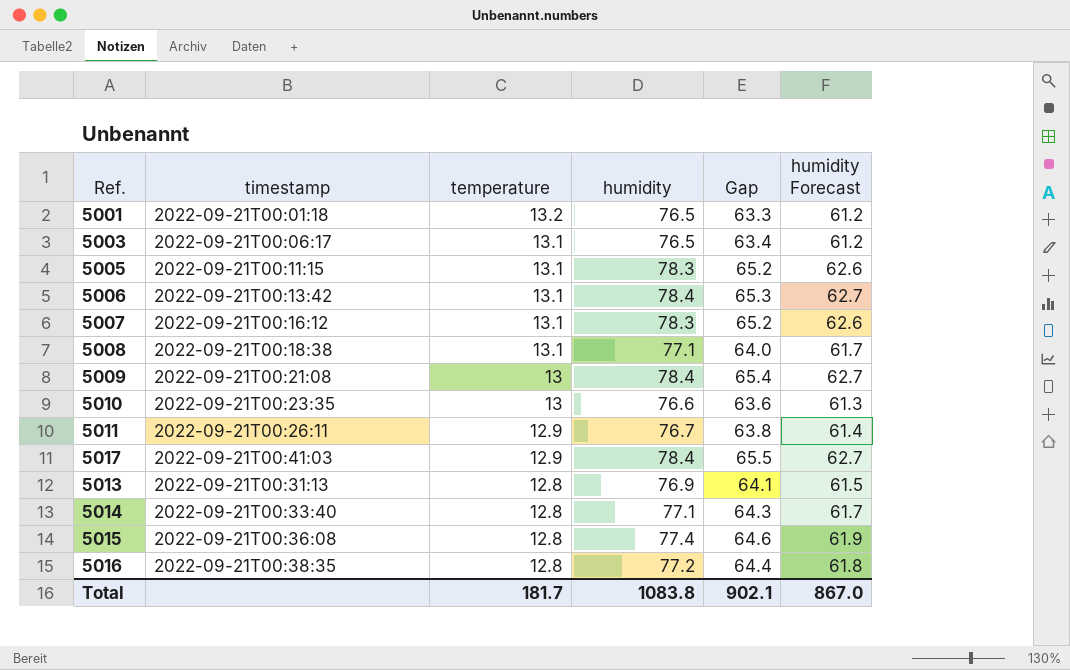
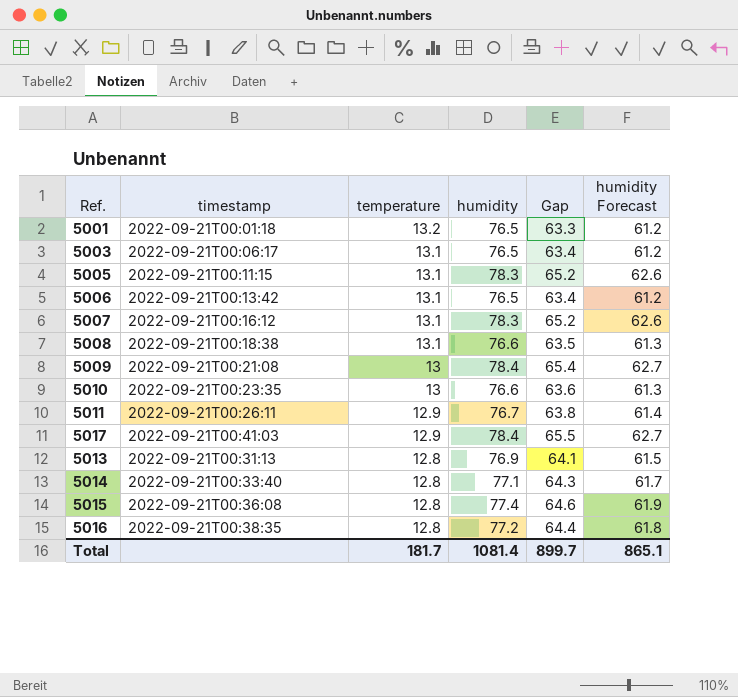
5006 | humidity: 78.4 -> 76.5
5006 | Gap: 65.3 -> 63.4
5006 | humidity Forecast: 62.7 -> 61.2
5008 | humidity: 77.1 -> 76.6
5008 | Gap: 64.0 -> 63.5
5008 | humidity Forecast: 61.7 -> 61.3
Total | humidity: 1083.8 -> 1081.4
Total | Gap: 902.1 -> 899.7
Total | humidity Forecast: 867.0 -> 865.1

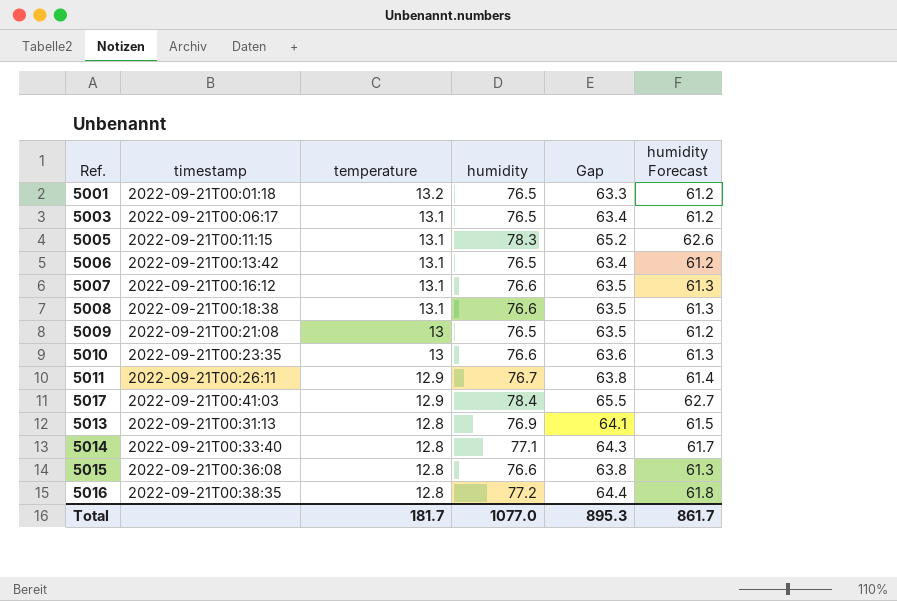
5007 | humidity: 78.3 -> 76.6
5007 | Gap: 65.2 -> 63.5
5007 | humidity Forecast: 62.6 -> 61.3
5009 | humidity: 78.4 -> 76.5
5009 | Gap: 65.4 -> 63.5
5009 | humidity Forecast: 62.7 -> 61.2
5015 | humidity: 77.4 -> 76.6
5015 | Gap: 64.6 -> 63.8
5015 | humidity Forecast: 61.9 -> 61.3
Total | humidity: 1081.4 -> 1077.0
Total | Gap: 899.7 -> 895.3
Total | humidity Forecast: 865.1 -> 861.7

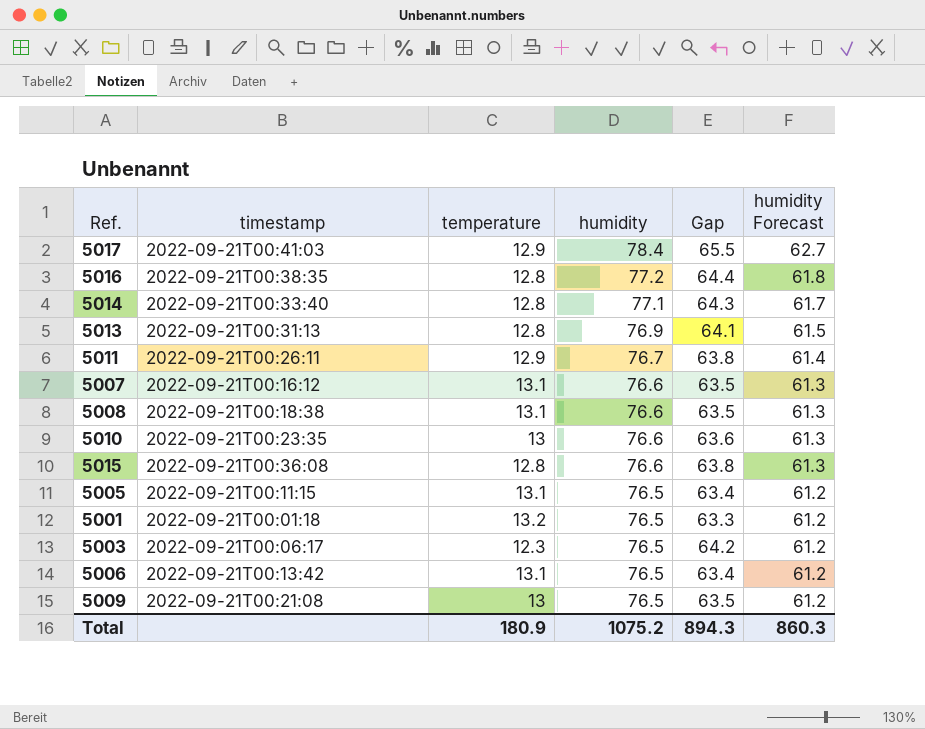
row order: temperature descending -> humidity descending
5005 | humidity: 78.3 -> 76.5
5005 | Gap: 65.2 -> 63.4
5005 | humidity Forecast: 62.6 -> 61.2
5003 | temperature: 13.1 -> 12.3
5003 | Gap: 63.4 -> 64.2
Total | temperature: 181.7 -> 180.9
Total | humidity: 1077.0 -> 1075.2
Total | Gap: 895.3 -> 894.3
Total | humidity Forecast: 861.7 -> 860.3

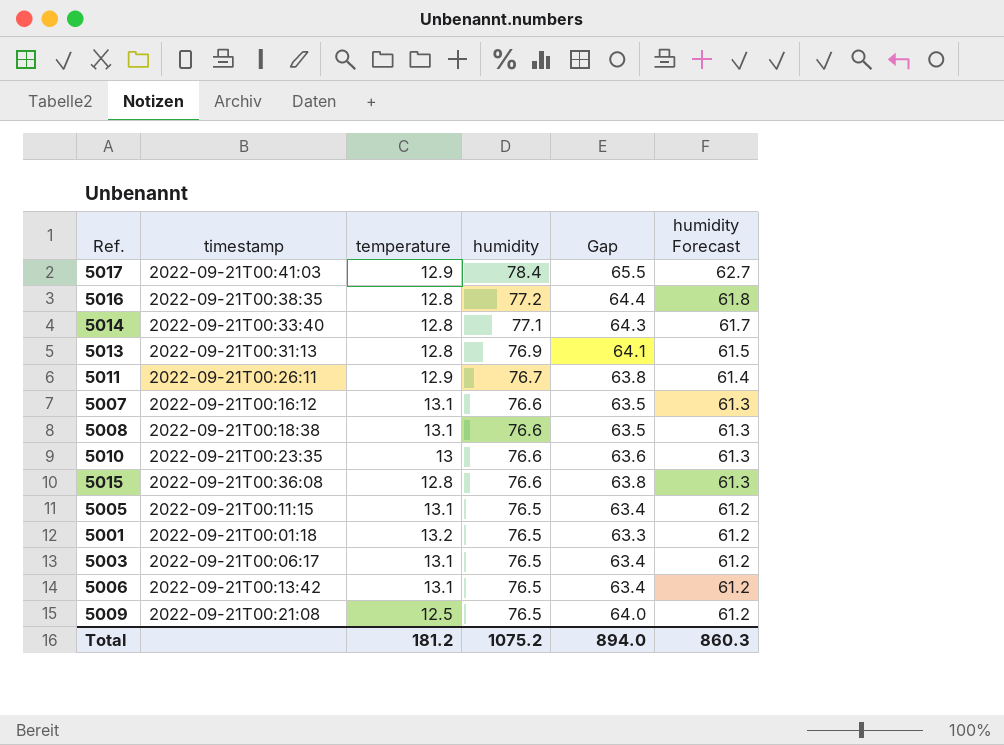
5003 | temperature: 12.3 -> 13.1
5003 | Gap: 64.2 -> 63.4
5009 | temperature: 13 -> 12.5
5009 | Gap: 63.5 -> 64.0
Total | temperature: 180.9 -> 181.2
Total | Gap: 894.3 -> 894.0

